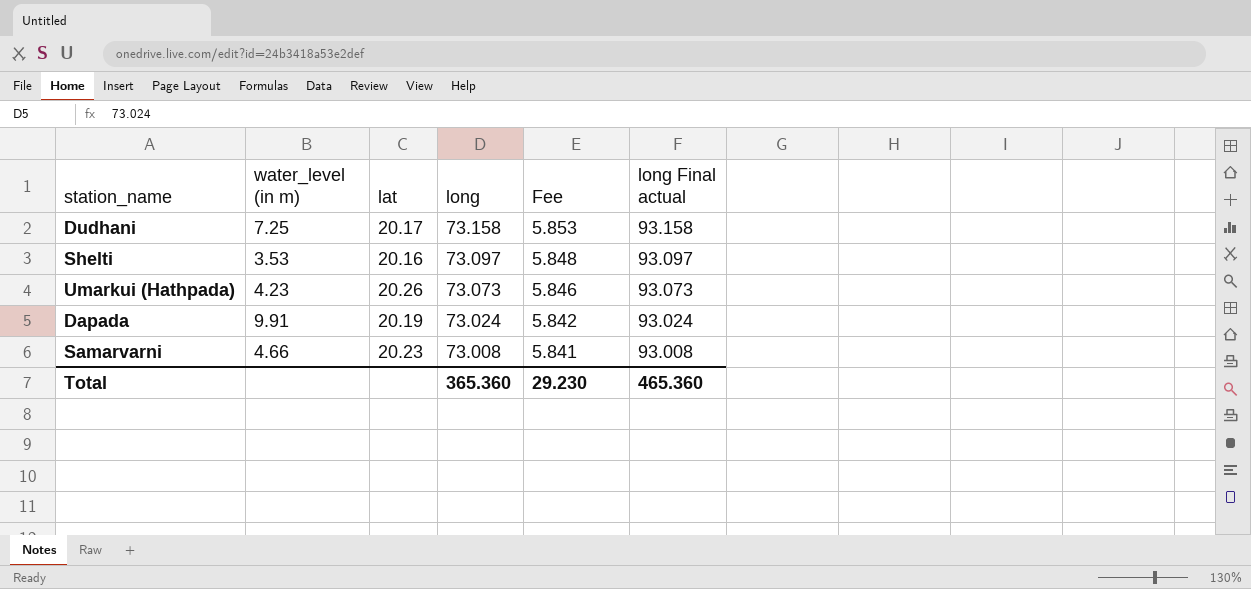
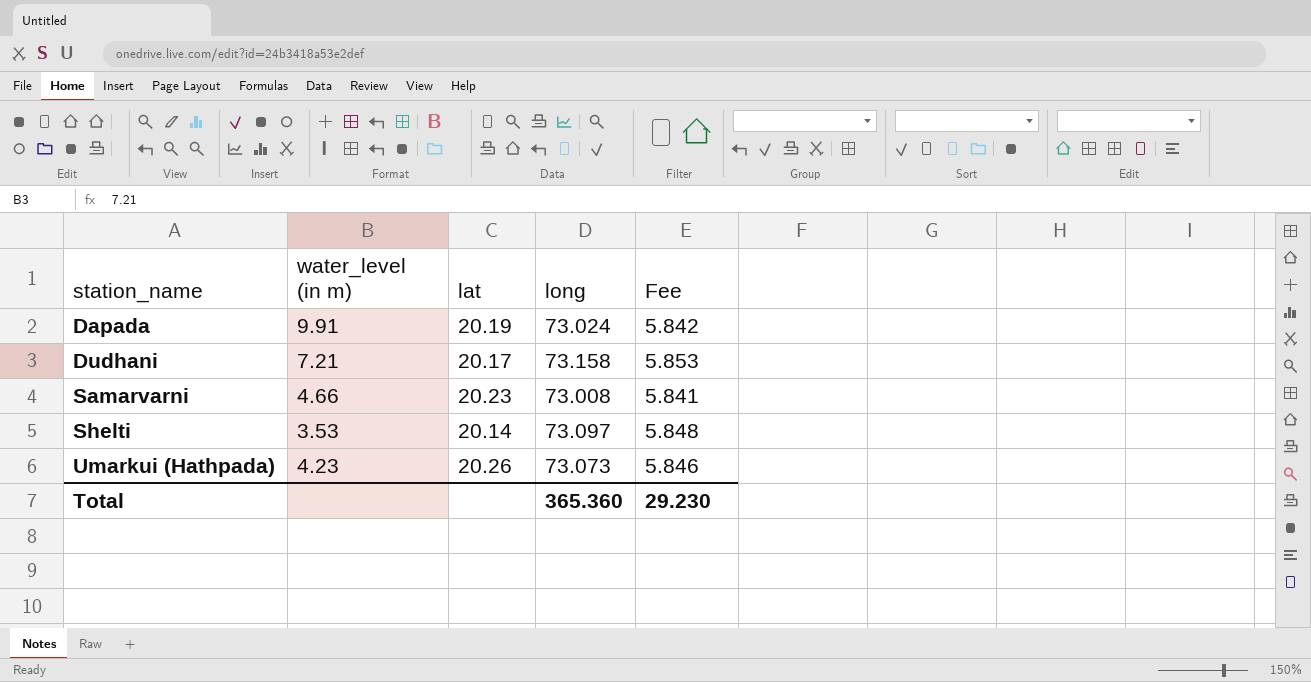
row order: long descending -> station_name ascending
column long Final actual | formula: [long] + 20 -> none
Dudhani | water_level (in m): 7.25 -> 7.21
Shelti | lat: 20.16 -> 20.14

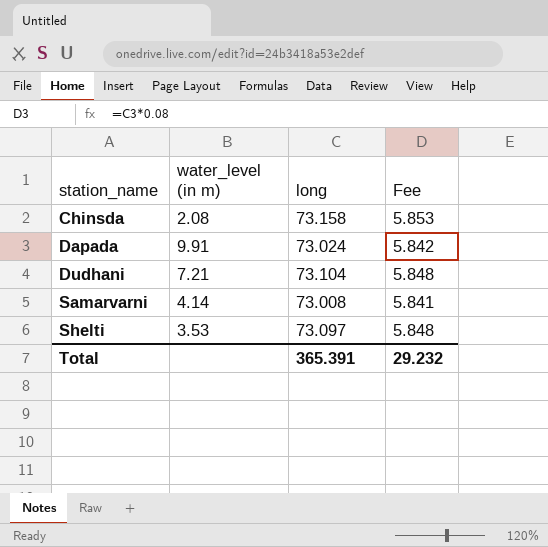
column lat | position: 3 -> none
row Umarkui (Hathpada): 4.23 | 20.26 | 73.073 | 5.846 -> none
row Chinsda: none -> 2.08 | 73.158 | 5.853
Dudhani | long: 73.158 -> 73.104
Dudhani | Fee: 5.853 -> 5.848
Samarvarni | water_level (in m): 4.66 -> 4.14
Total | long: 365.360 -> 365.391
Total | Fee: 29.230 -> 29.232

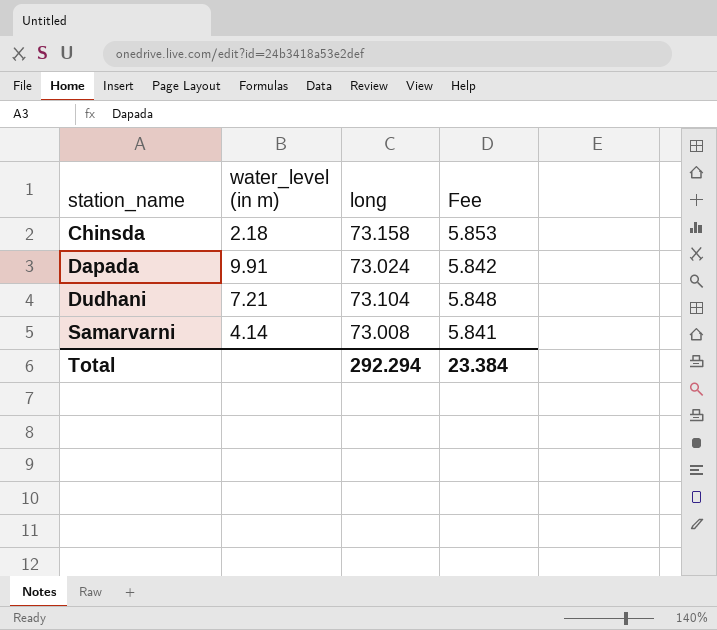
row Shelti: 3.53 | 73.097 | 5.848 -> none
Chinsda | water_level (in m): 2.08 -> 2.18
Total | long: 365.391 -> 292.294
Total | Fee: 29.232 -> 23.384

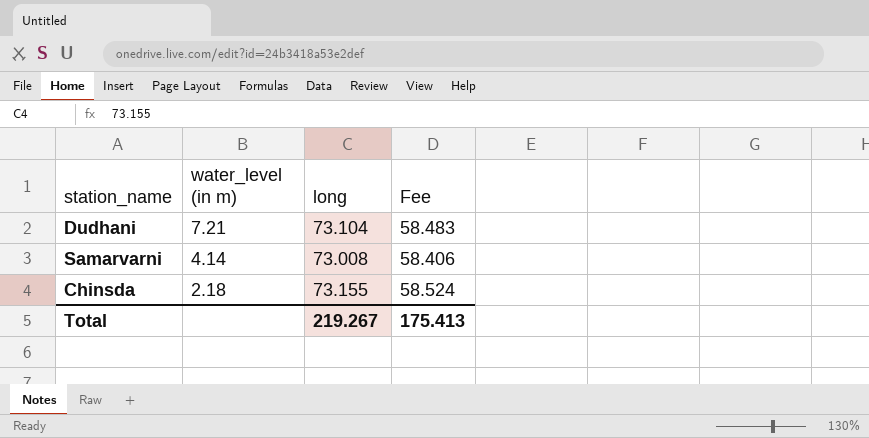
row order: station_name ascending -> water_level (in m) descending
column Fee | formula: [long] * 0.08 -> [long] * 0.8
row Dapada: 9.91 | 73.024 | 5.842 -> none
Chinsda | long: 73.158 -> 73.155
Total | long: 292.294 -> 219.267
Total | Fee: 23.384 -> 175.413

